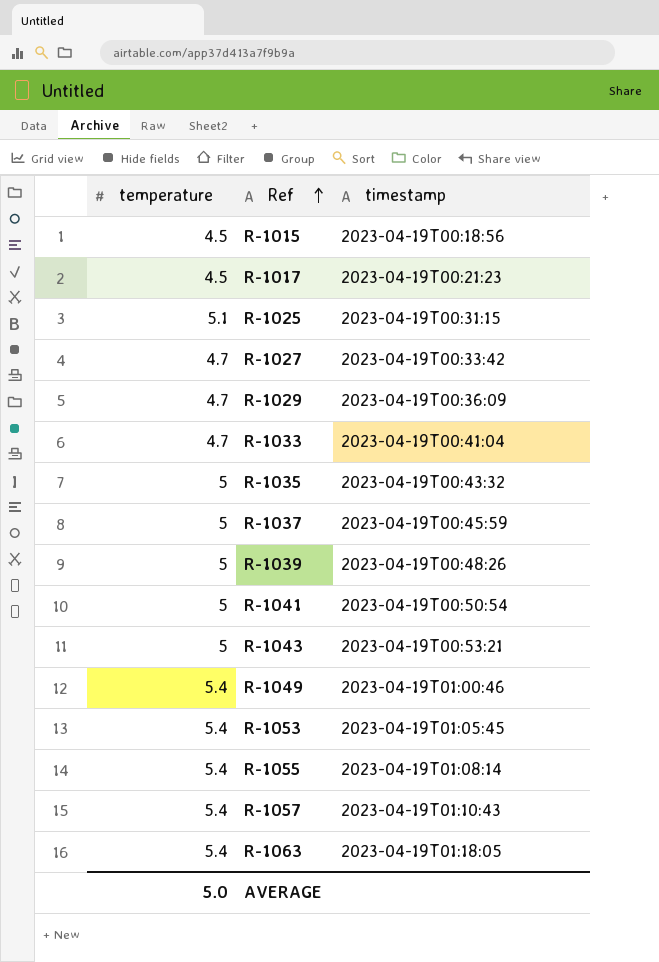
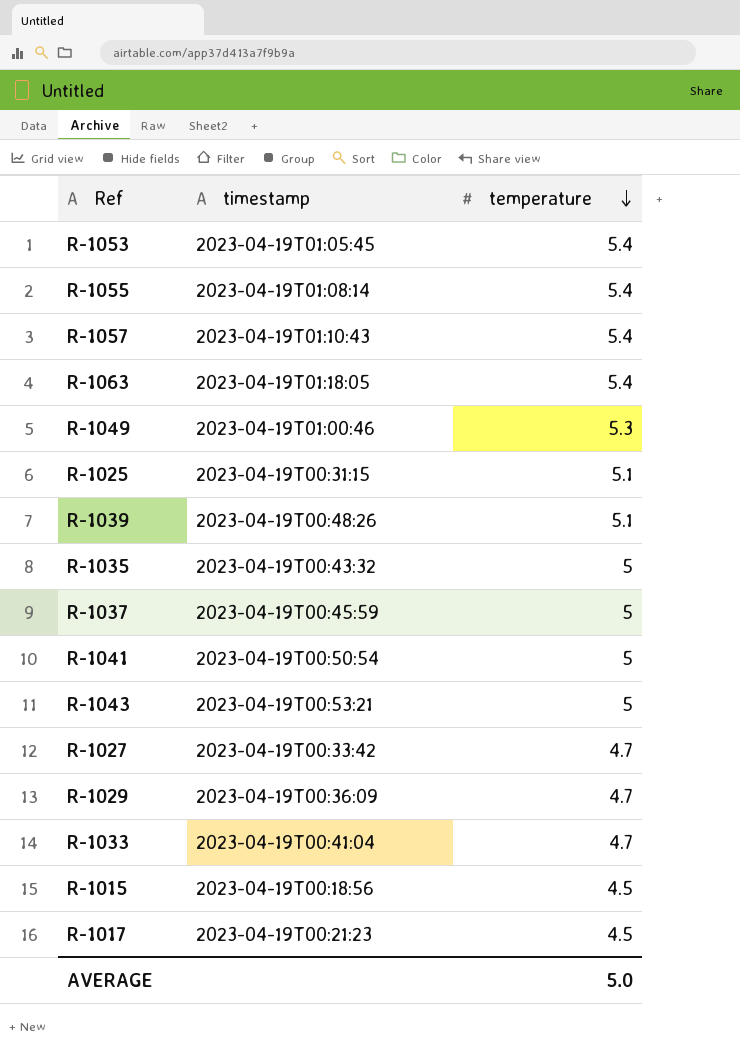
row order: Ref ascending -> temperature descending
column temperature | position: 1 -> 3
R-1049 | temperature: 5.4 -> 5.3
R-1039 | temperature: 5 -> 5.1

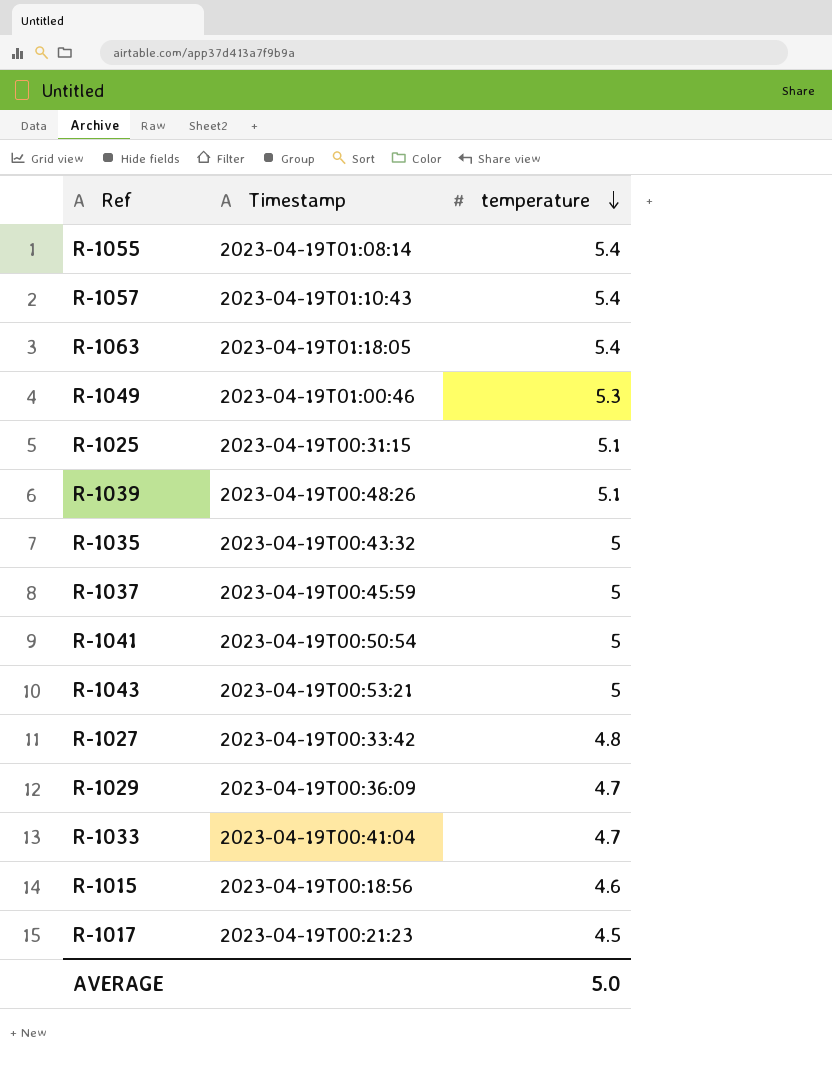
column name: timestamp -> Timestamp
row R-1053: 2023-04-19T01:05:45 | 5.4 -> none
R-1027 | temperature: 4.7 -> 4.8
R-1015 | temperature: 4.5 -> 4.6

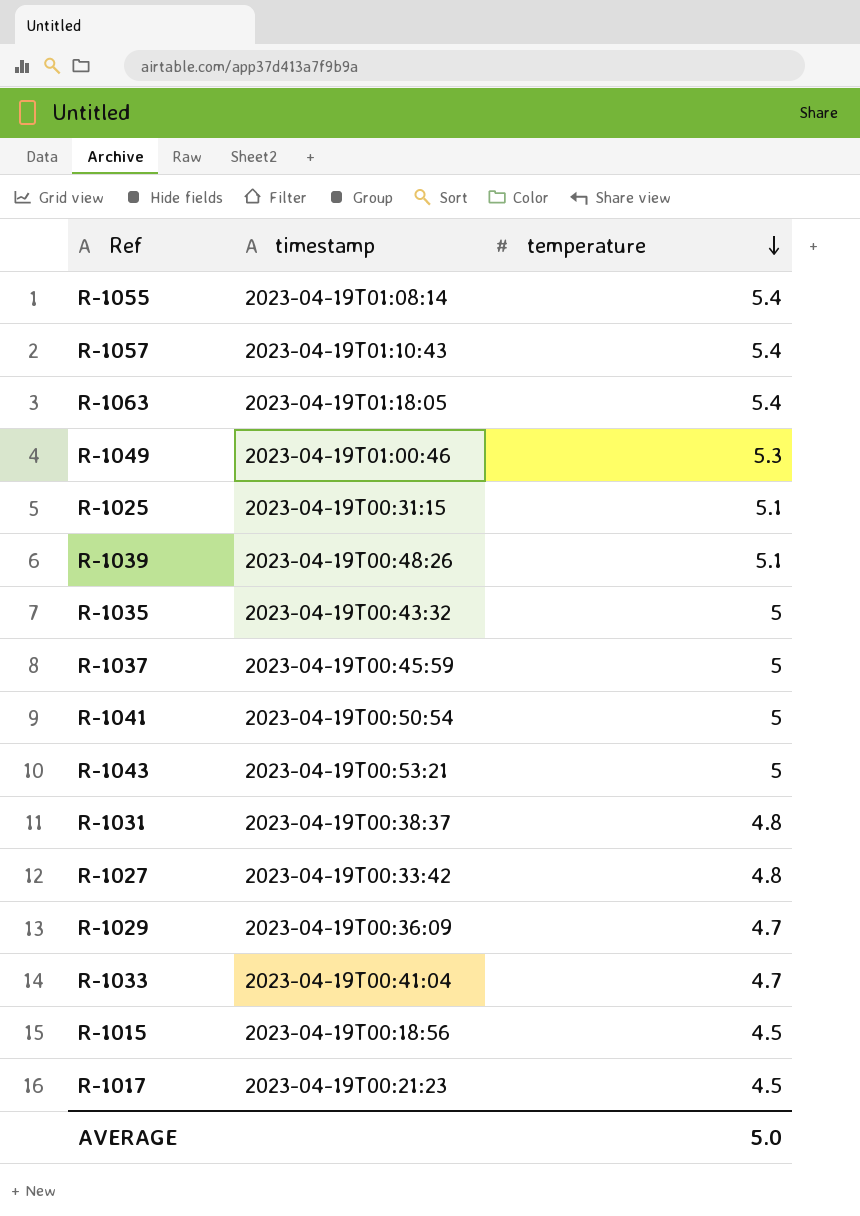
column name: Timestamp -> timestamp
row R-1031: none -> 2023-04-19T00:38:37 | 4.8
R-1015 | temperature: 4.6 -> 4.5

